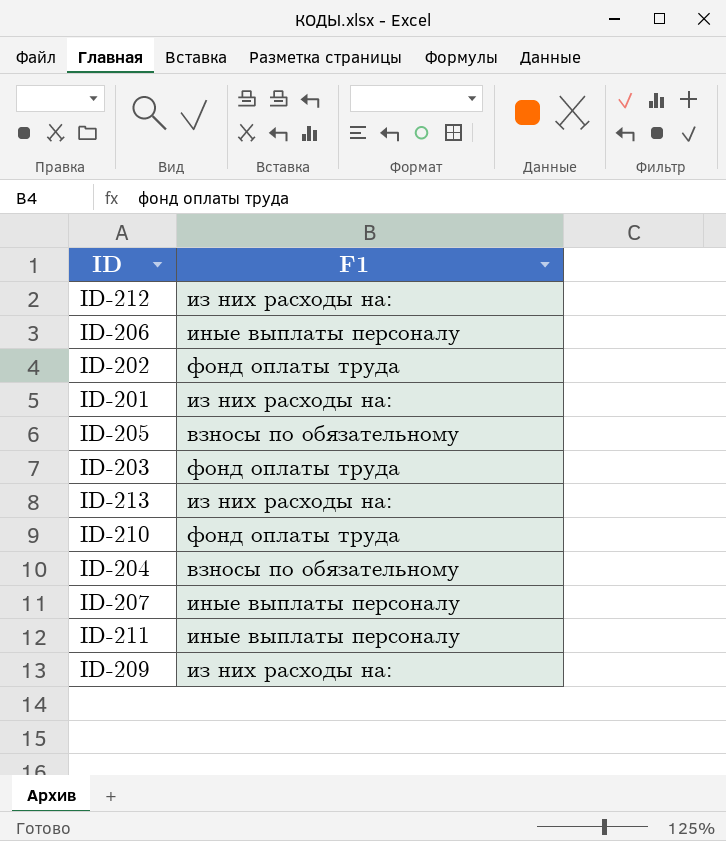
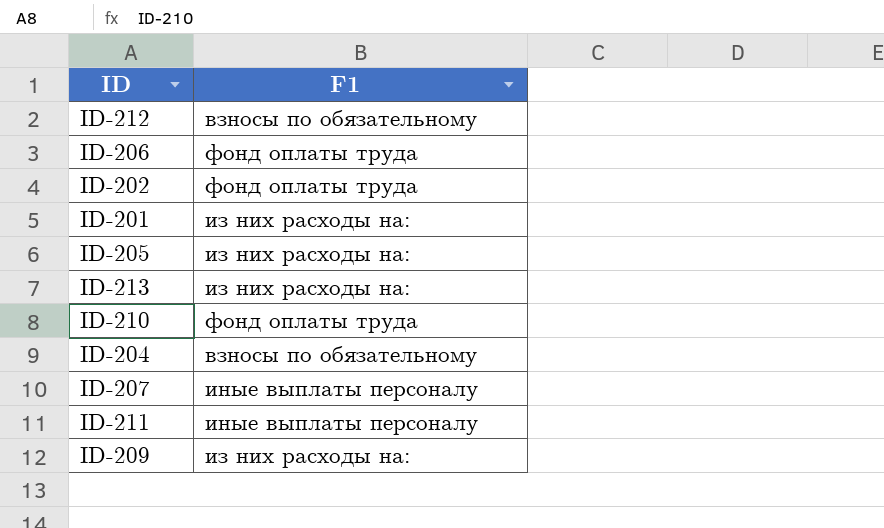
row ID-203: фонд оплаты труда -> none
ID-212 | F1: из них расходы на: -> взносы по обязательному
ID-206 | F1: иные выплаты персоналу -> фонд оплаты труда
ID-205 | F1: взносы по обязательному -> из них расходы на:

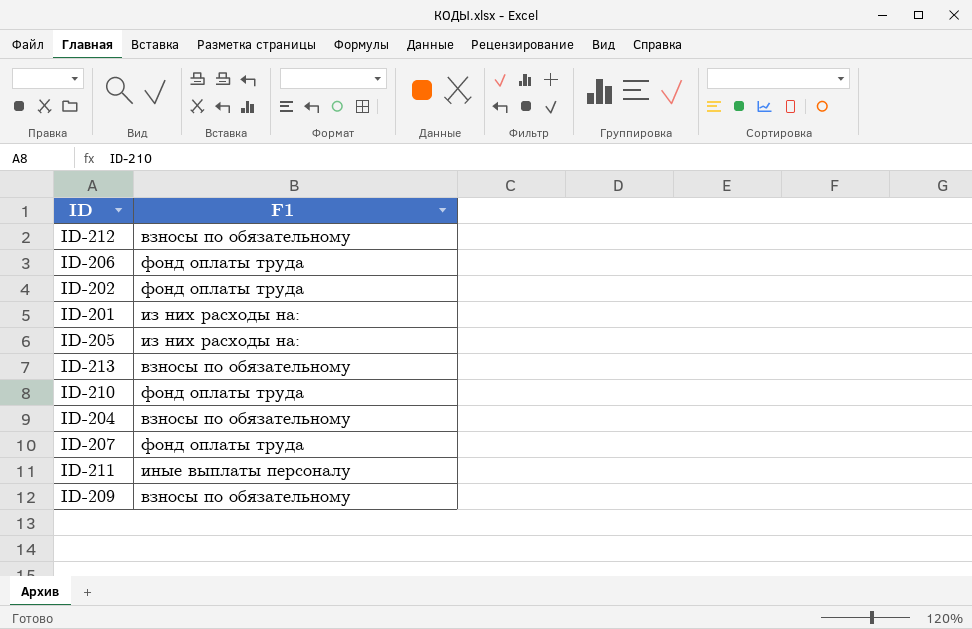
ID-213 | F1: из них расходы на: -> взносы по обязательному
ID-207 | F1: иные выплаты персоналу -> фонд оплаты труда
ID-209 | F1: из них расходы на: -> взносы по обязательному

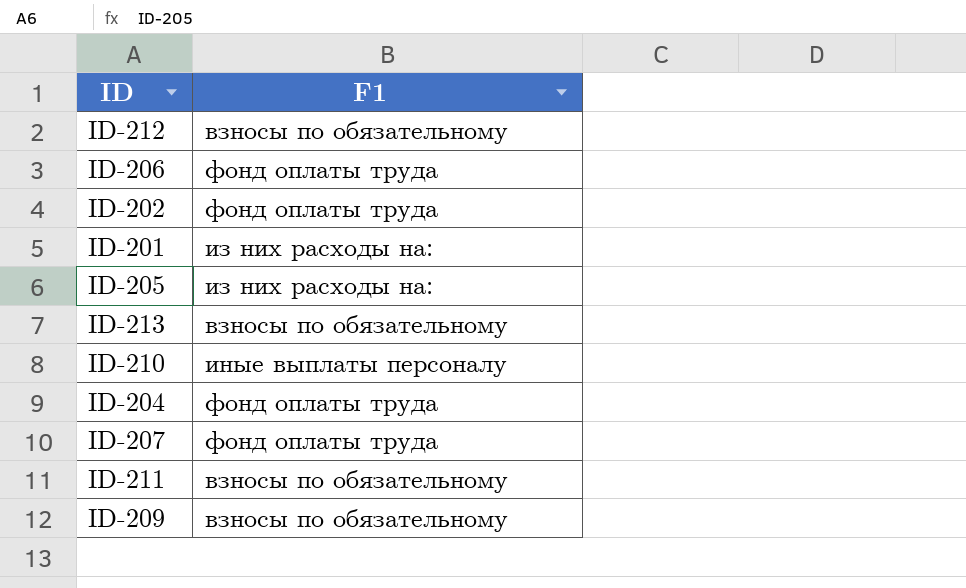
ID-210 | F1: фонд оплаты труда -> иные выплаты персоналу
ID-204 | F1: взносы по обязательному -> фонд оплаты труда
ID-211 | F1: иные выплаты персоналу -> взносы по обязательному

